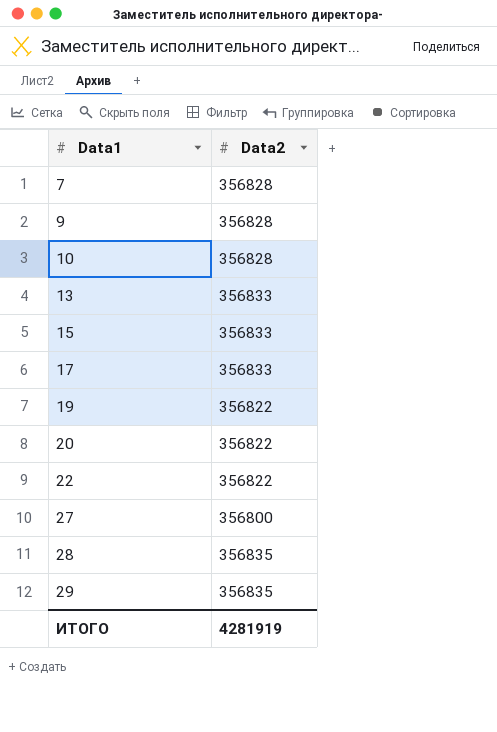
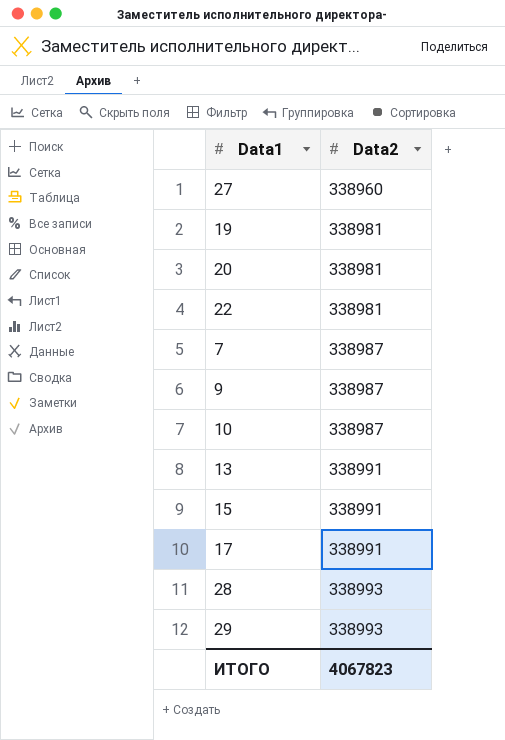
row order: Data1 ascending -> Data2 ascending
27 | Data2: 356800 -> 338960
19 | Data2: 356822 -> 338981
20 | Data2: 356822 -> 338981
22 | Data2: 356822 -> 338981
7 | Data2: 356828 -> 338987
9 | Data2: 356828 -> 338987
10 | Data2: 356828 -> 338987
13 | Data2: 356833 -> 338991
15 | Data2: 356833 -> 338991
17 | Data2: 356833 -> 338991
28 | Data2: 356835 -> 338993
29 | Data2: 356835 -> 338993
ИТОГО | Data2: 4281919 -> 4067823

